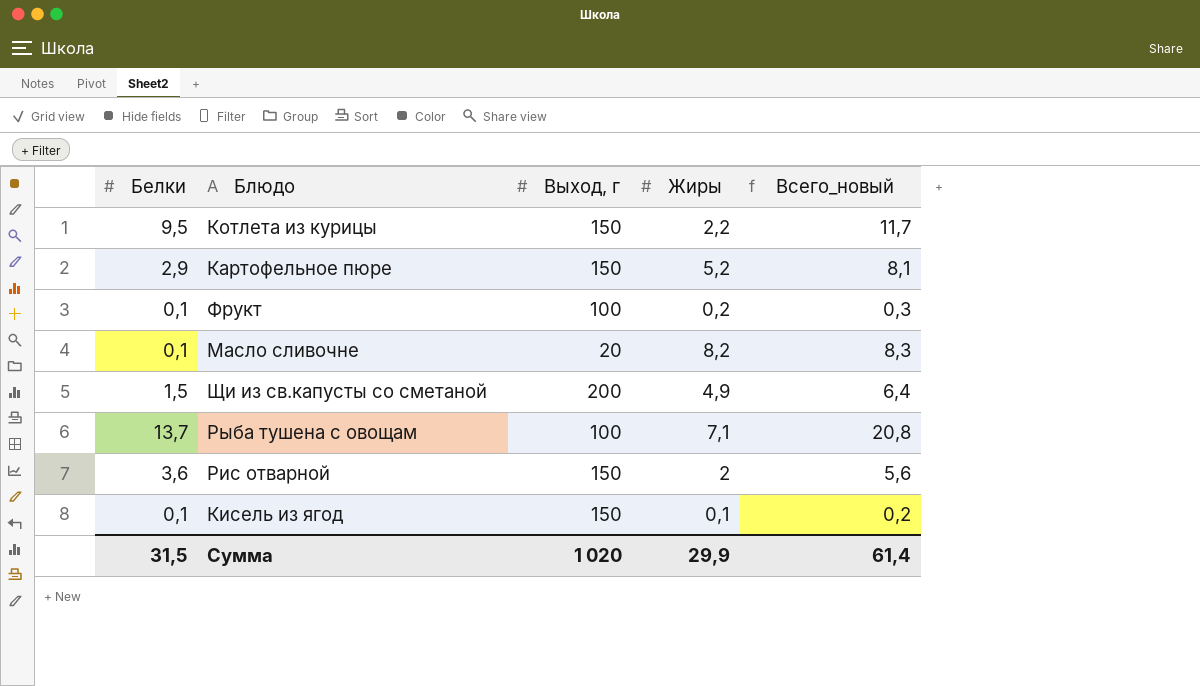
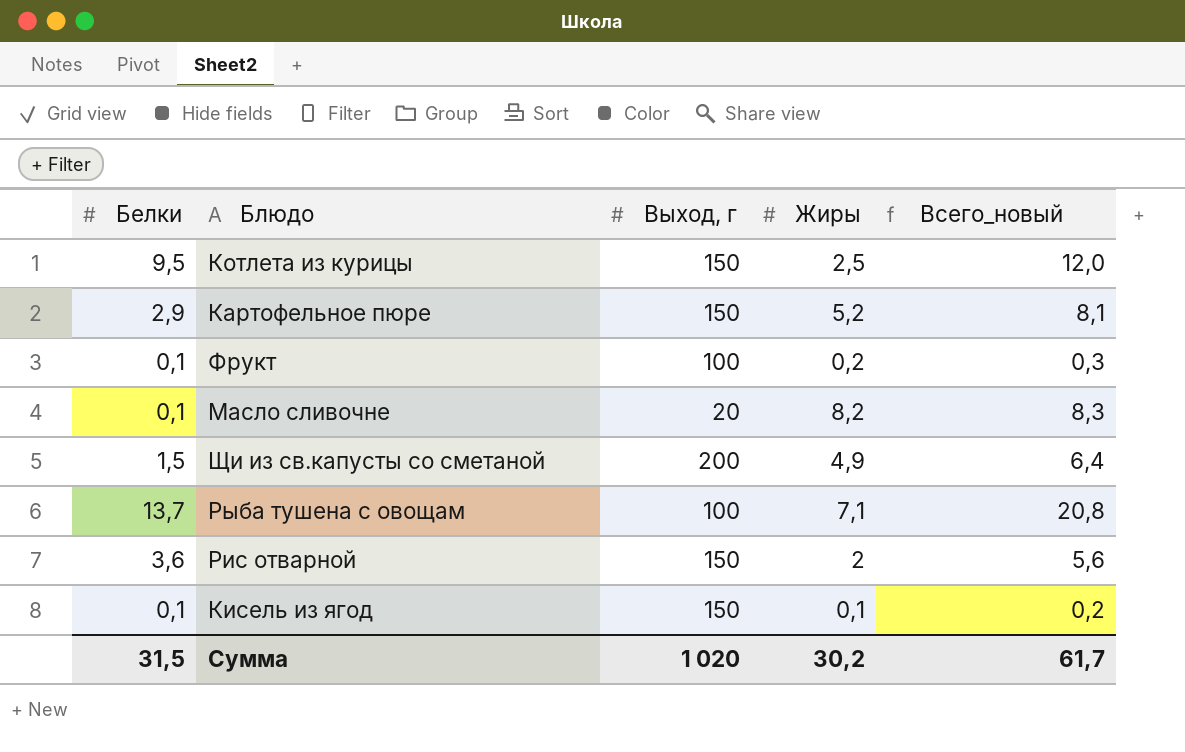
Котлета из курицы | Жиры: 2,2 -> 2,5
Котлета из курицы | Всего_новый: 11,7 -> 12,0
Сумма | Жиры: 29,9 -> 30,2
Сумма | Всего_новый: 61,4 -> 61,7

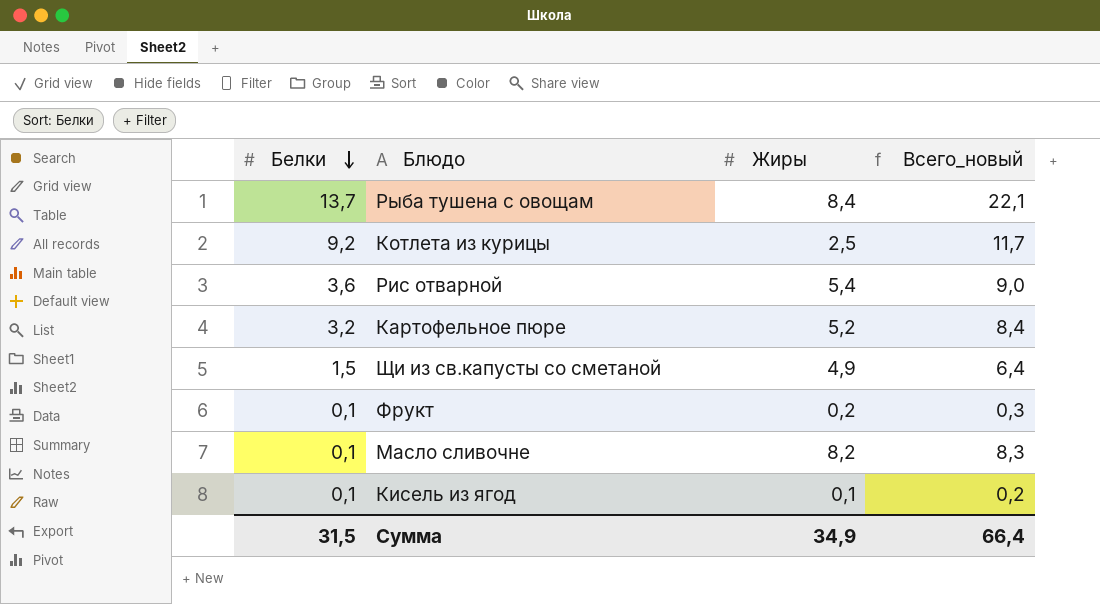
row order: none -> Белки descending
column Выход, г | position: 3 -> none
Рыба тушена с овощам | Жиры: 7,1 -> 8,4
Рыба тушена с овощам | Всего_новый: 20,8 -> 22,1
Котлета из курицы | Белки: 9,5 -> 9,2
Котлета из курицы | Всего_новый: 12,0 -> 11,7
Рис отварной | Жиры: 2 -> 5,4
Рис отварной | Всего_новый: 5,6 -> 9,0
Картофельное пюре | Белки: 2,9 -> 3,2
Картофельное пюре | Всего_новый: 8,1 -> 8,4
Сумма | Жиры: 30,2 -> 34,9
Сумма | Всего_новый: 61,7 -> 66,4

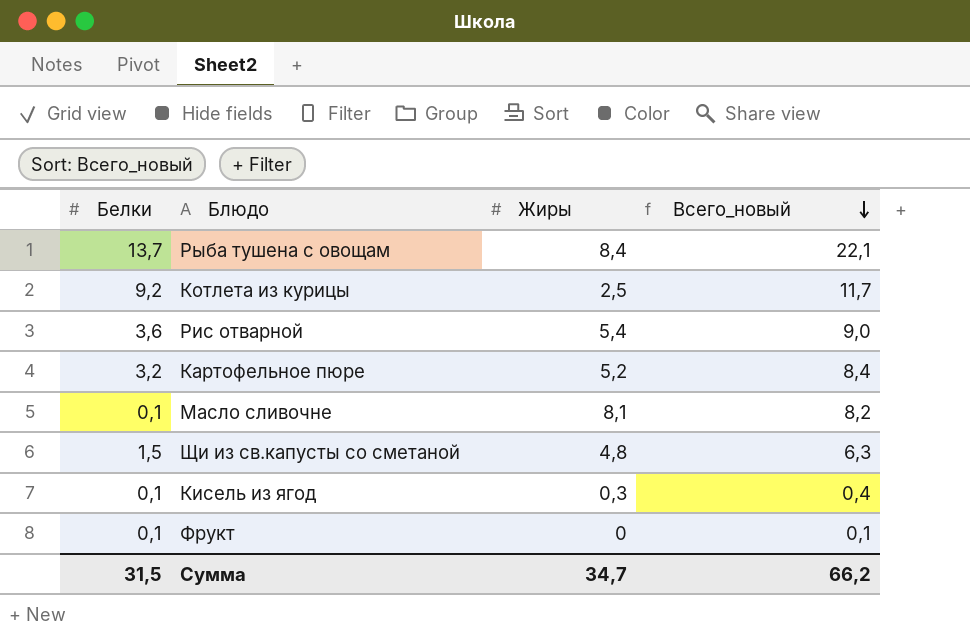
row order: Белки descending -> Всего_новый descending
Масло сливочне | Жиры: 8,2 -> 8,1
Масло сливочне | Всего_новый: 8,3 -> 8,2
Щи из св.капусты со сметаной | Жиры: 4,9 -> 4,8
Щи из св.капусты со сметаной | Всего_новый: 6,4 -> 6,3
Кисель из ягод | Жиры: 0,1 -> 0,3
Кисель из ягод | Всего_новый: 0,2 -> 0,4
Фрукт | Жиры: 0,2 -> 0
Фрукт | Всего_новый: 0,3 -> 0,1
Сумма | Жиры: 34,9 -> 34,7
Сумма | Всего_новый: 66,4 -> 66,2

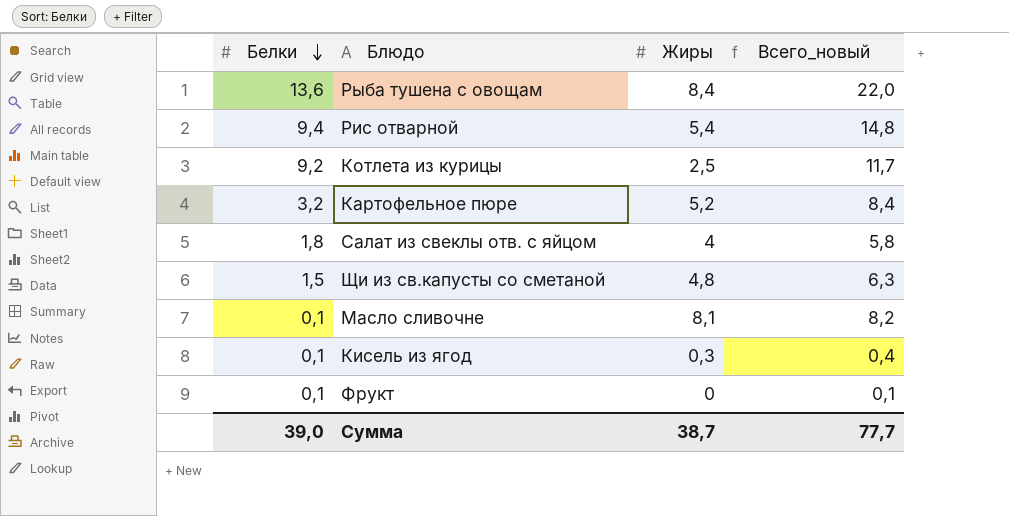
row order: Всего_новый descending -> Белки descending
Рыба тушена с овощам | Белки: 13,7 -> 13,6
Рыба тушена с овощам | Всего_новый: 22,1 -> 22,0
Рис отварной | Белки: 3,6 -> 9,4
Рис отварной | Всего_новый: 9,0 -> 14,8
row Салат из свеклы отв. с яйцом: none -> 1,8 | 4 | 5,8
Сумма | Белки: 31,5 -> 39,0
Сумма | Жиры: 34,7 -> 38,7
Сумма | Всего_новый: 66,2 -> 77,7

